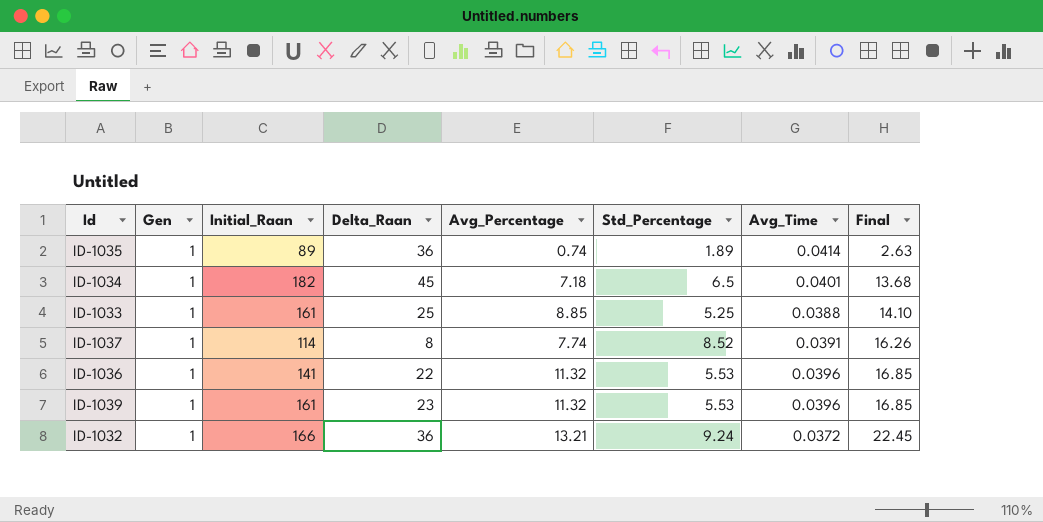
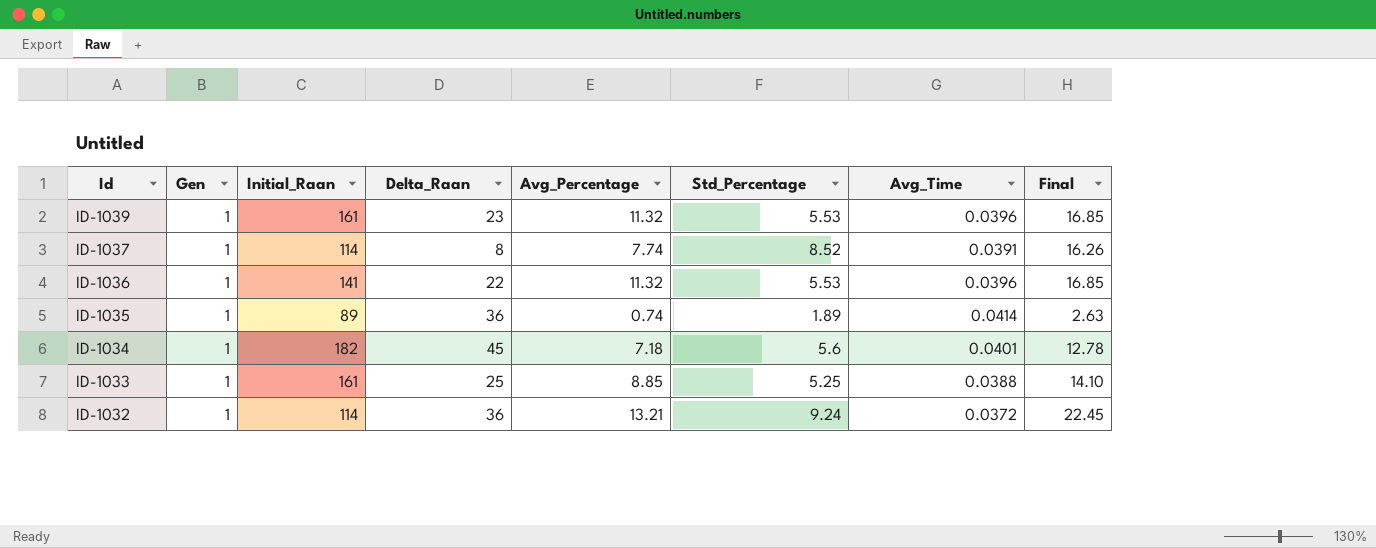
row order: Final ascending -> Id descending
ID-1034 | Std_Percentage: 6.5 -> 5.6
ID-1034 | Final: 13.68 -> 12.78
ID-1032 | Initial_Raan: 166 -> 114

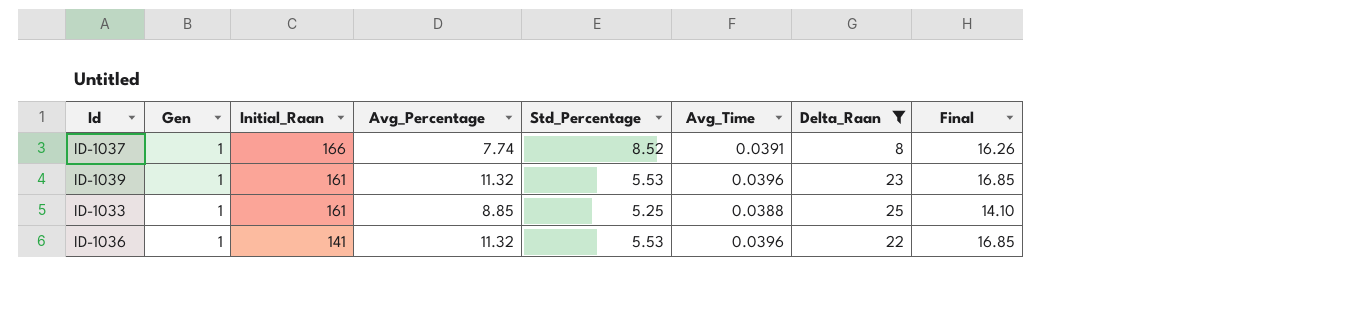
filter: none -> Delta_Raan <= 25
row order: Id descending -> Initial_Raan descending
column Delta_Raan | position: 4 -> 7
ID-1037 | Initial_Raan: 114 -> 166

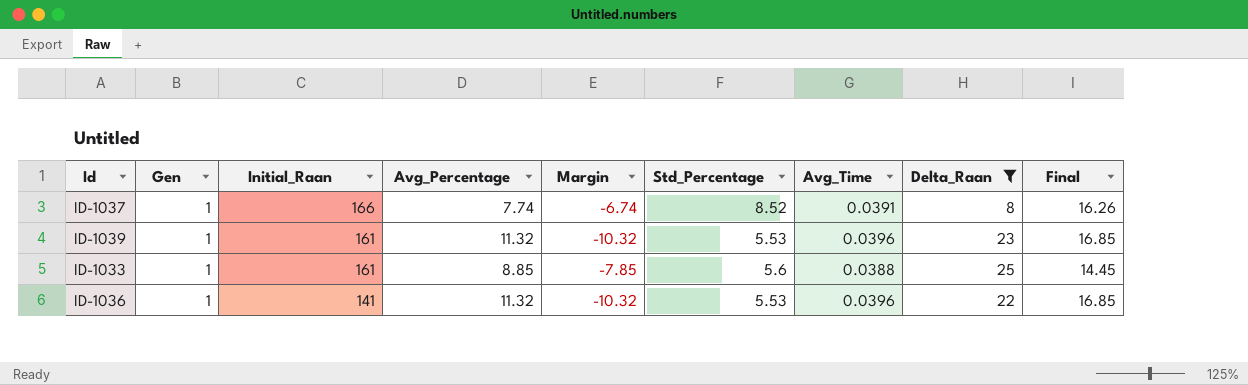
column Margin | formula: none -> [Gen] - [Avg_Percentage]
ID-1033 | Std_Percentage: 5.25 -> 5.6
ID-1033 | Final: 14.10 -> 14.45

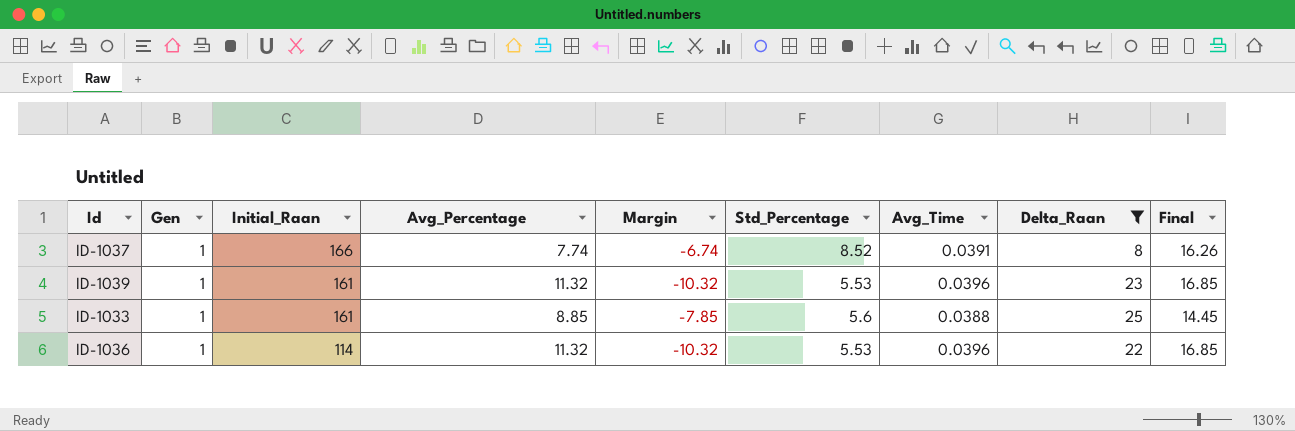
ID-1036 | Initial_Raan: 141 -> 114

